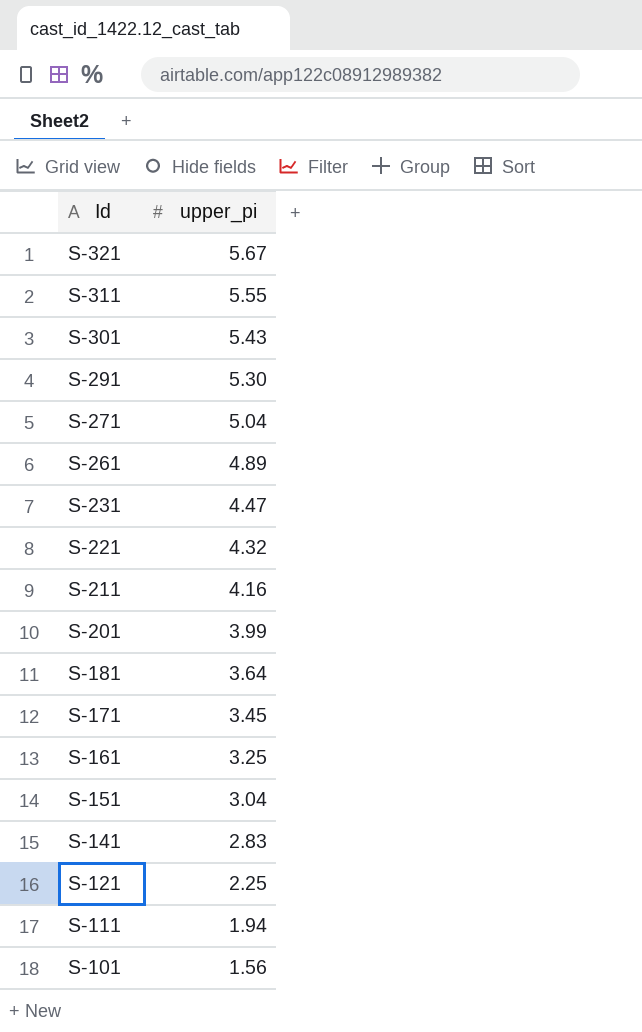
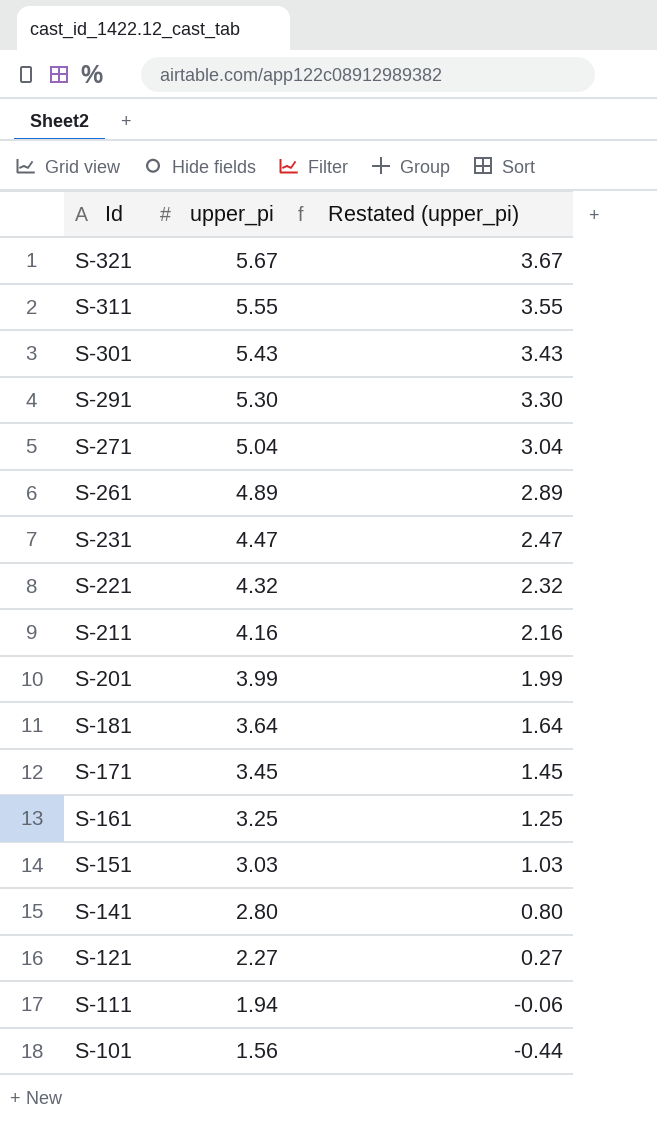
column Restated (upper_pi) | formula: none -> [upper_pi] - 2
S-151 | upper_pi: 3.04 -> 3.03
S-141 | upper_pi: 2.83 -> 2.80
S-121 | upper_pi: 2.25 -> 2.27

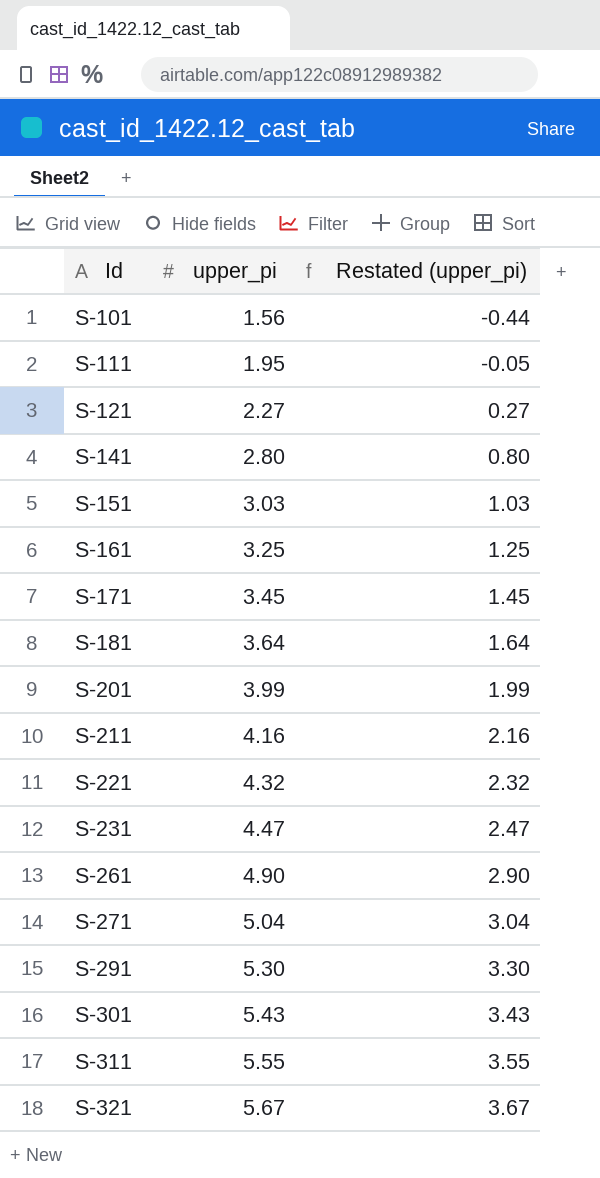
row order: Id descending -> Id ascending
S-111 | upper_pi: 1.94 -> 1.95
S-111 | Restated (upper_pi): -0.06 -> -0.05
S-261 | upper_pi: 4.89 -> 4.90
S-261 | Restated (upper_pi): 2.89 -> 2.90

